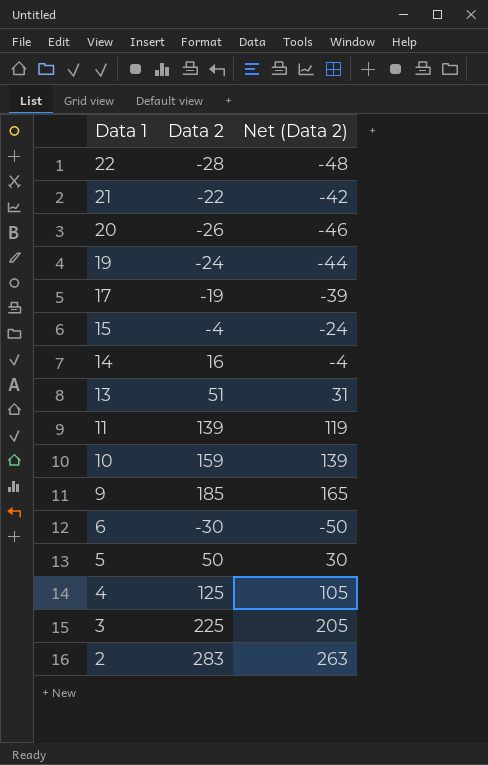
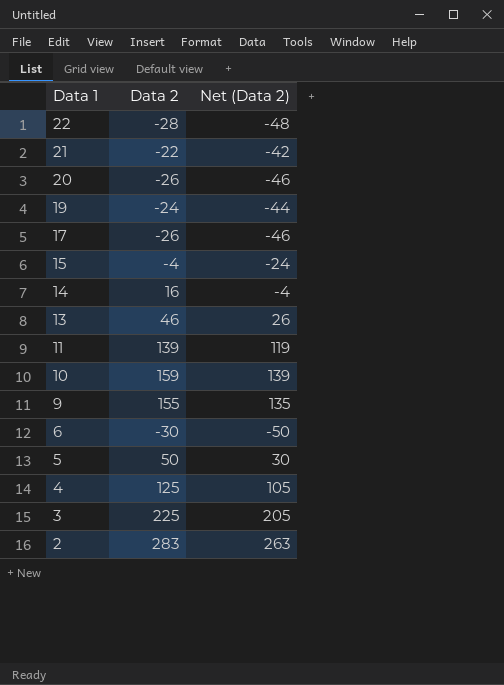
17 | Data 2: -19 -> -26
17 | Net (Data 2): -39 -> -46
13 | Data 2: 51 -> 46
13 | Net (Data 2): 31 -> 26
9 | Data 2: 185 -> 155
9 | Net (Data 2): 165 -> 135

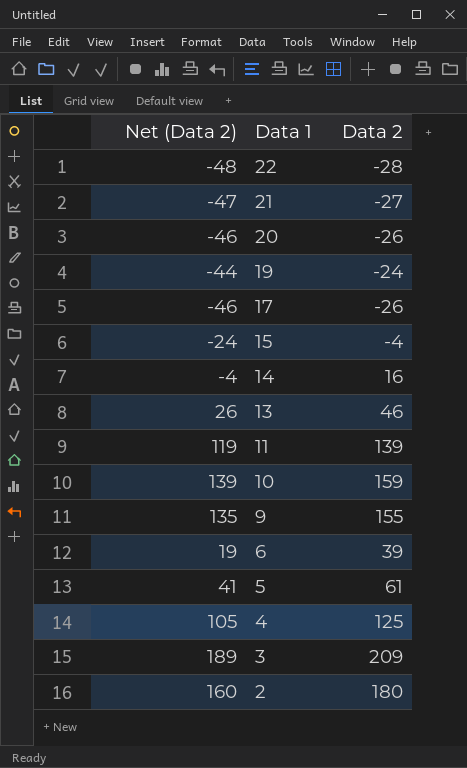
column Net (Data 2) | position: 3 -> 1
21 | Net (Data 2): -42 -> -47
21 | Data 2: -22 -> -27
6 | Net (Data 2): -50 -> 19
6 | Data 2: -30 -> 39
5 | Net (Data 2): 30 -> 41
5 | Data 2: 50 -> 61
3 | Net (Data 2): 205 -> 189
3 | Data 2: 225 -> 209
2 | Net (Data 2): 263 -> 160
2 | Data 2: 283 -> 180

